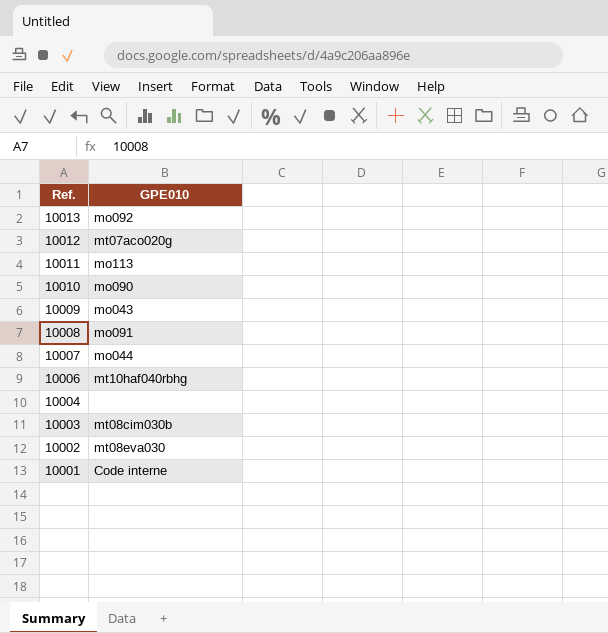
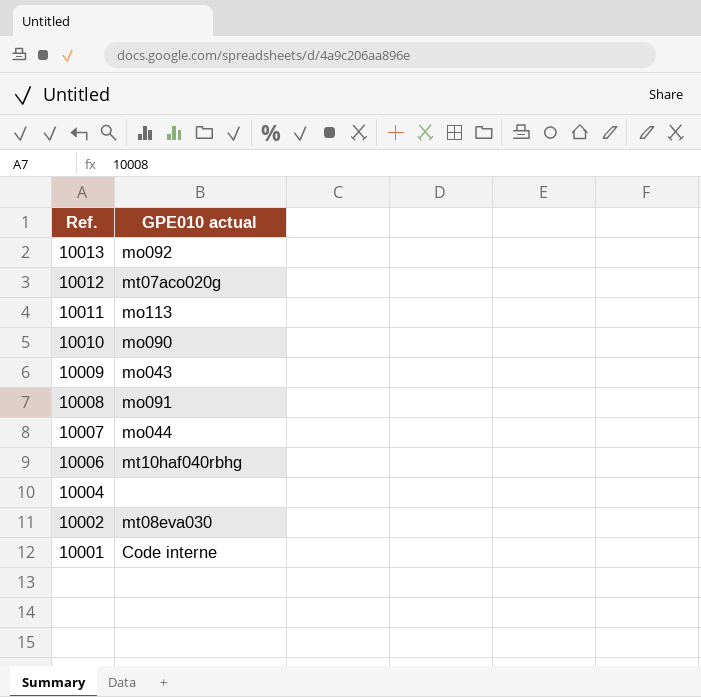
column name: GPE010 -> GPE010 actual
row 10003: mt08cim030b -> none

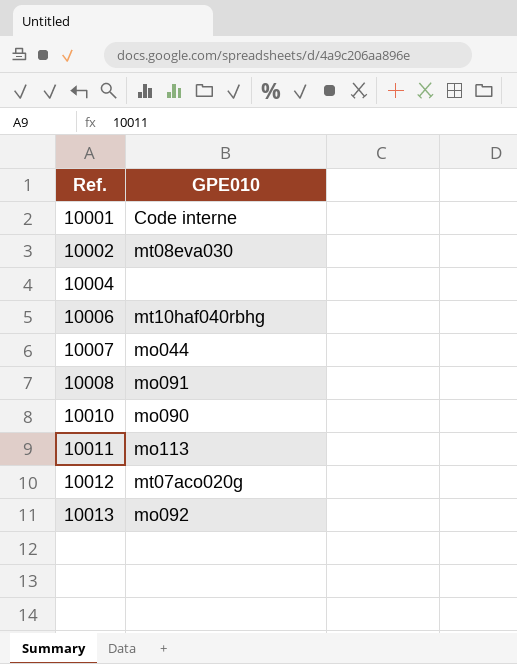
row order: Ref. descending -> Ref. ascending
column name: GPE010 actual -> GPE010
row 10009: mo043 -> none

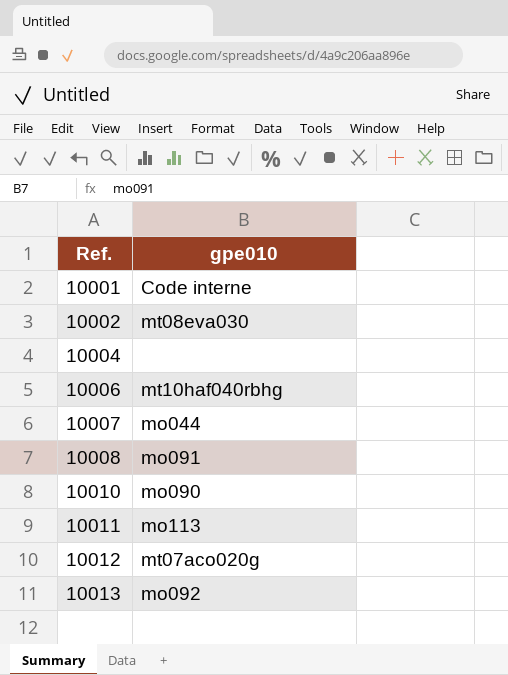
column name: GPE010 -> gpe010

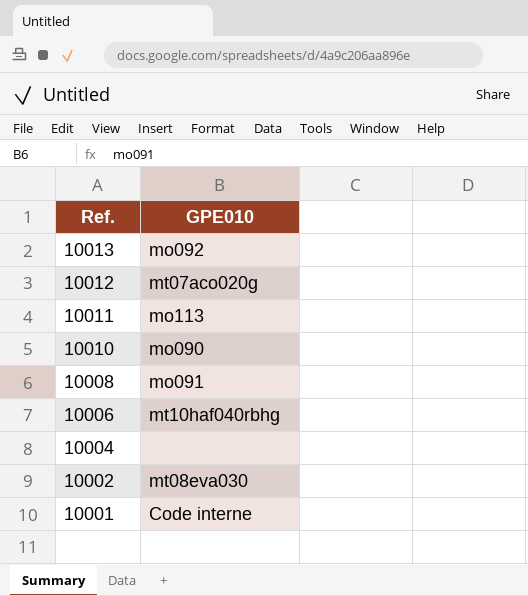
row order: Ref. ascending -> Ref. descending
column name: gpe010 -> GPE010
row 10007: mo044 -> none

